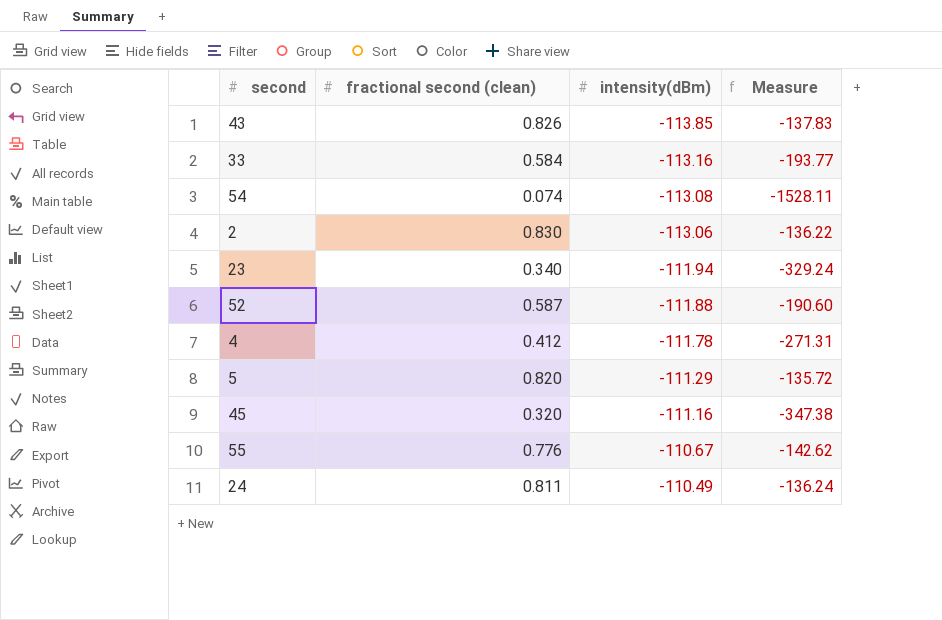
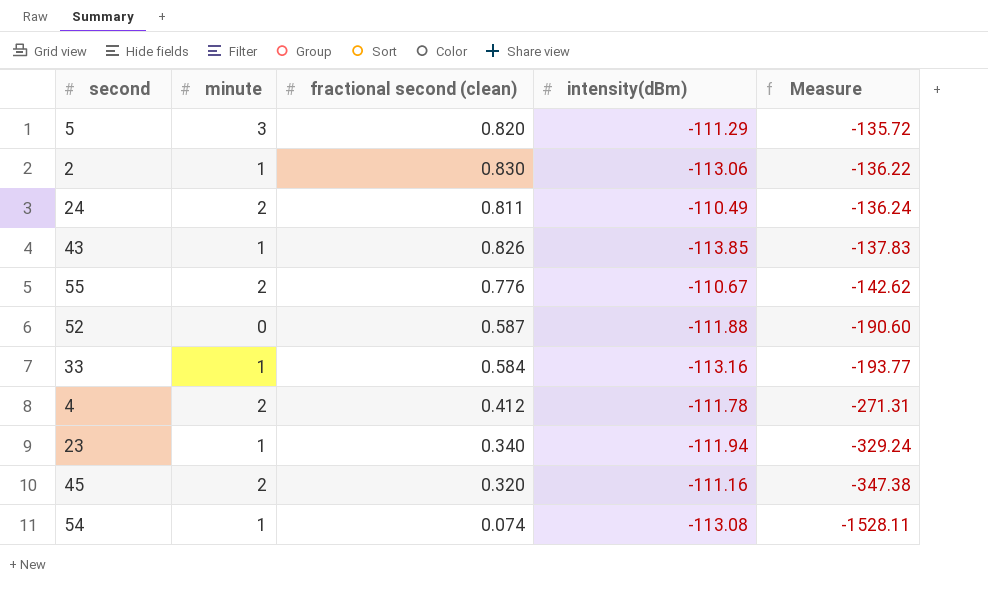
row order: intensity(dBm) ascending -> Measure descending
column minute | position: none -> 2

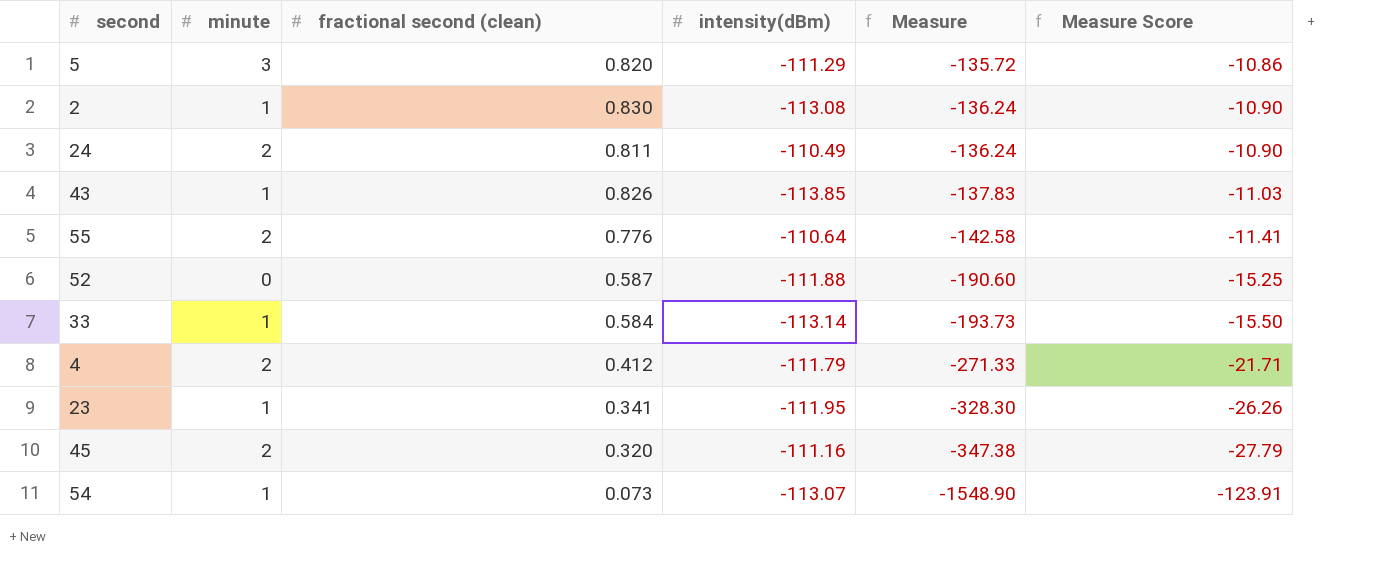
column Measure Score | formula: none -> [Measure] * 0.08
2 | intensity(dBm): -113.06 -> -113.08
2 | Measure: -136.22 -> -136.24
55 | intensity(dBm): -110.67 -> -110.64
55 | Measure: -142.62 -> -142.58
33 | intensity(dBm): -113.16 -> -113.14
33 | Measure: -193.77 -> -193.73
4 | intensity(dBm): -111.78 -> -111.79
4 | Measure: -271.31 -> -271.33
23 | fractional second (clean): 0.340 -> 0.341
23 | intensity(dBm): -111.94 -> -111.95
23 | Measure: -329.24 -> -328.30
54 | fractional second (clean): 0.074 -> 0.073
54 | intensity(dBm): -113.08 -> -113.07
54 | Measure: -1528.11 -> -1548.90

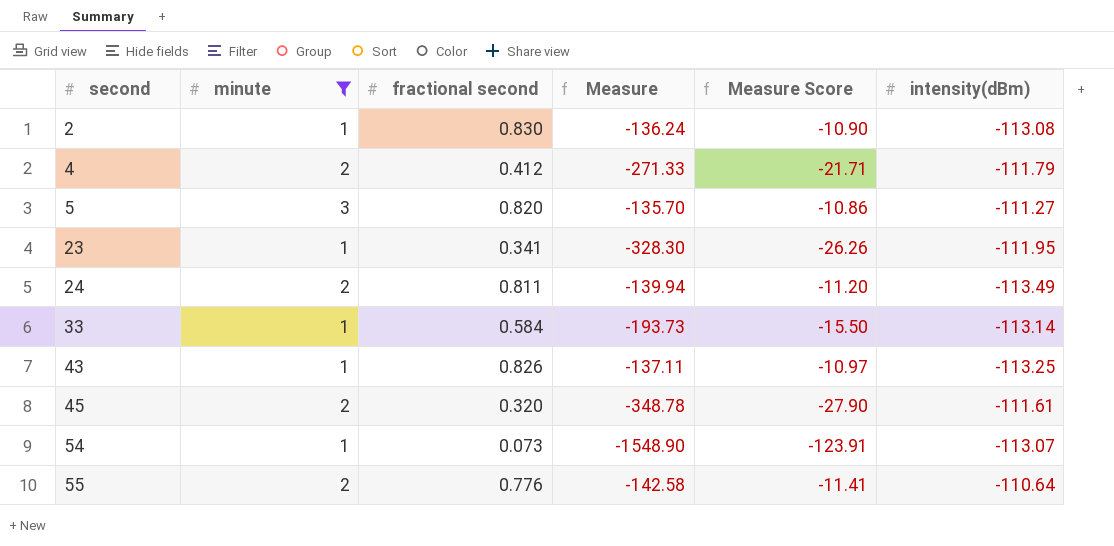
filter: none -> minute != 0
row order: Measure descending -> second ascending
column name: fractional second (clean) -> fractional second
column intensity(dBm) | position: 4 -> 6
5 | Measure: -135.72 -> -135.70
5 | intensity(dBm): -111.29 -> -111.27
24 | Measure: -136.24 -> -139.94
24 | Measure Score: -10.90 -> -11.20
24 | intensity(dBm): -110.49 -> -113.49
43 | Measure: -137.83 -> -137.11
43 | Measure Score: -11.03 -> -10.97
43 | intensity(dBm): -113.85 -> -113.25
45 | Measure: -347.38 -> -348.78
45 | Measure Score: -27.79 -> -27.90
45 | intensity(dBm): -111.16 -> -111.61

